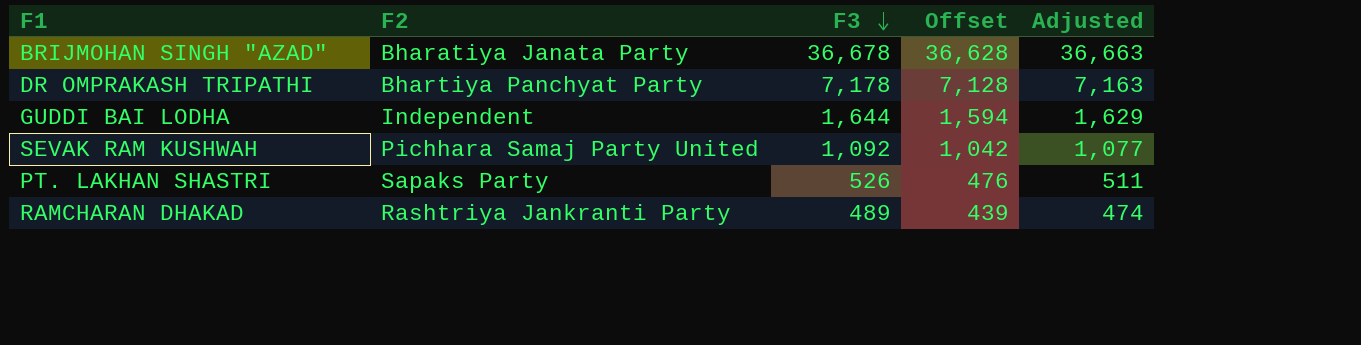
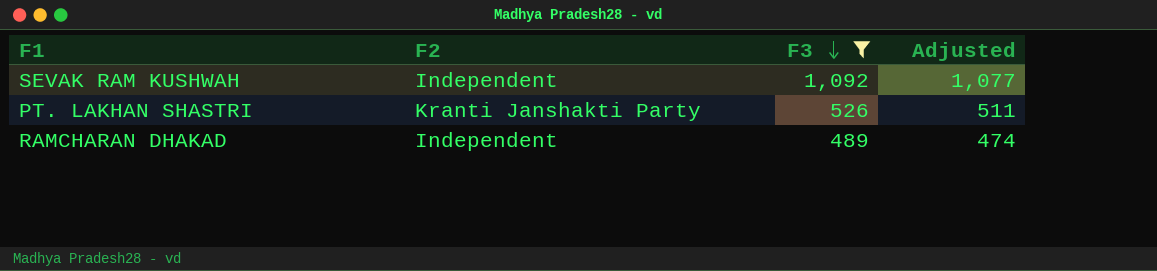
filter: none -> F3 <= 1,092
column Offset | formula: [F3] - 50 -> none
SEVAK RAM KUSHWAH | F2: Pichhara Samaj Party United -> Independent
PT. LAKHAN SHASTRI | F2: Sapaks Party -> Kranti Janshakti Party
RAMCHARAN DHAKAD | F2: Rashtriya Jankranti Party -> Independent

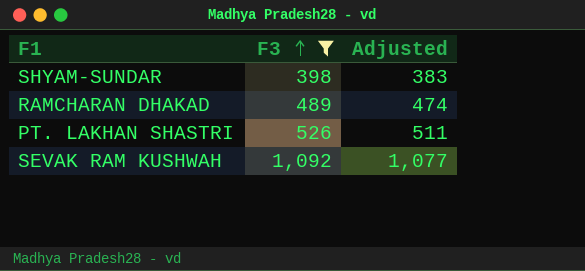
row order: F3 descending -> F3 ascending
column F2 | position: 2 -> none
row SHYAM-SUNDAR: none -> 398 | 383

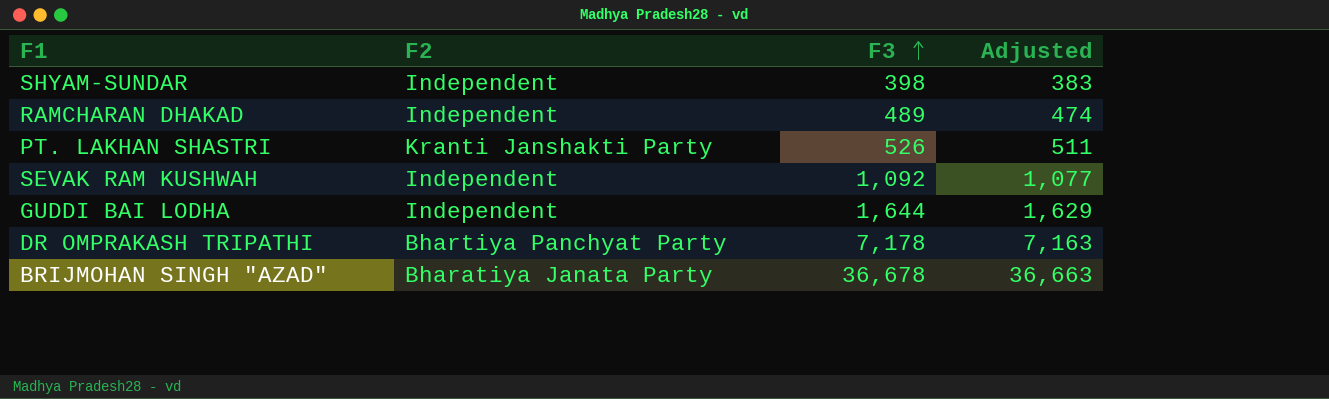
filter: F3 <= 1,092 -> none
column F2 | position: none -> 2

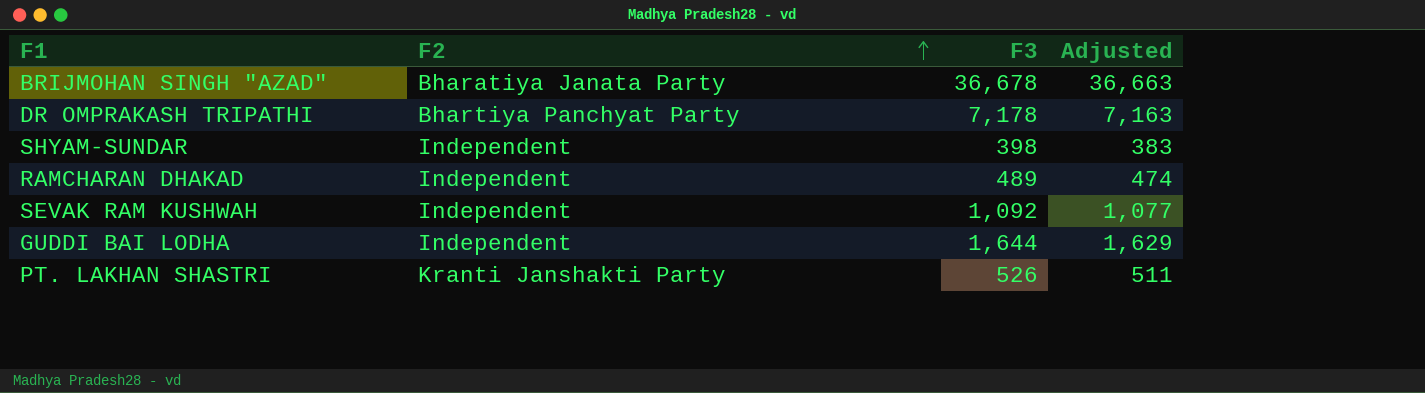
row order: F3 ascending -> F2 ascending

